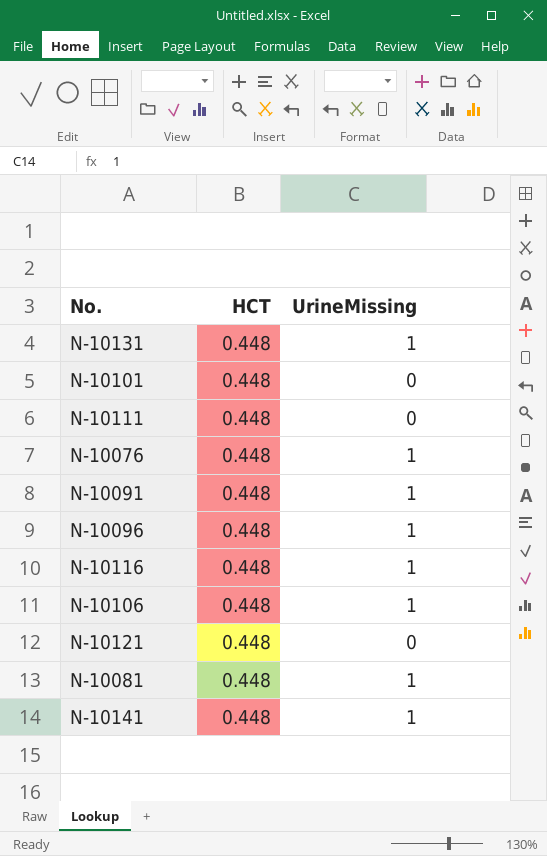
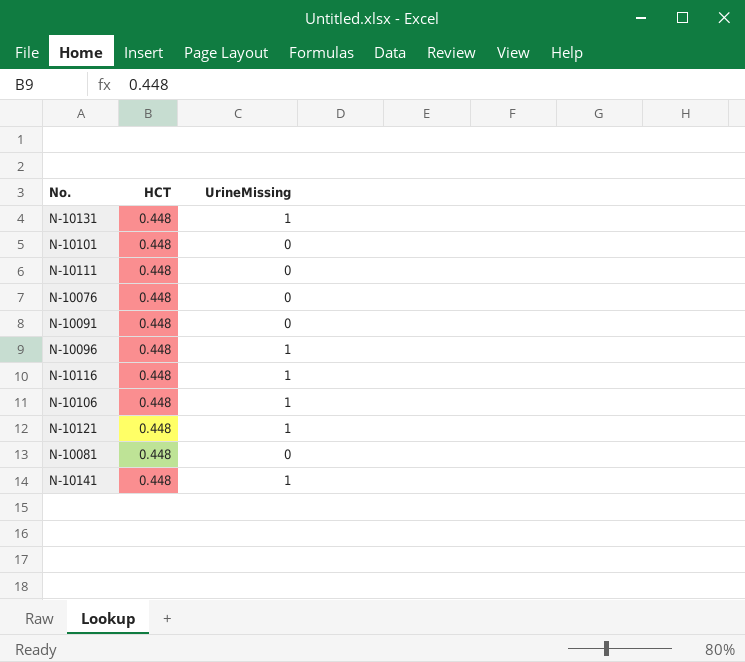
N-10076 | UrineMissing: 1 -> 0
N-10091 | UrineMissing: 1 -> 0
N-10121 | UrineMissing: 0 -> 1
N-10081 | UrineMissing: 1 -> 0

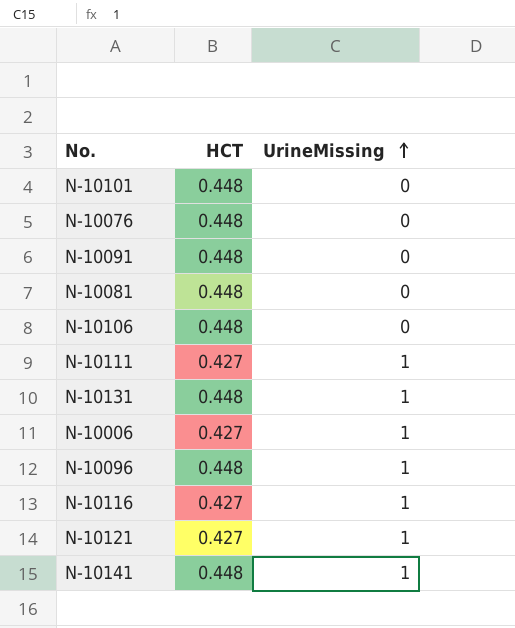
row order: none -> UrineMissing ascending
N-10106 | UrineMissing: 1 -> 0
N-10111 | HCT: 0.448 -> 0.427
N-10111 | UrineMissing: 0 -> 1
row N-10006: none -> 0.427 | 1
N-10116 | HCT: 0.448 -> 0.427
N-10121 | HCT: 0.448 -> 0.427

